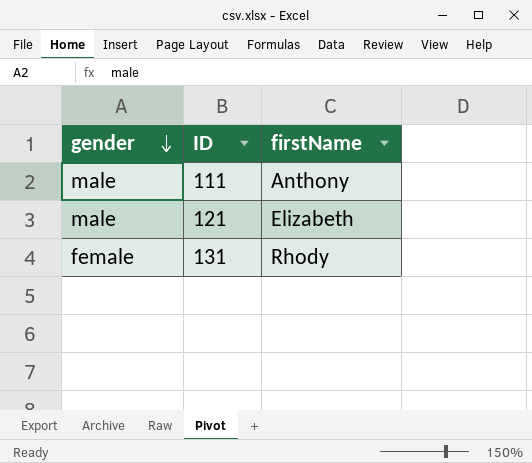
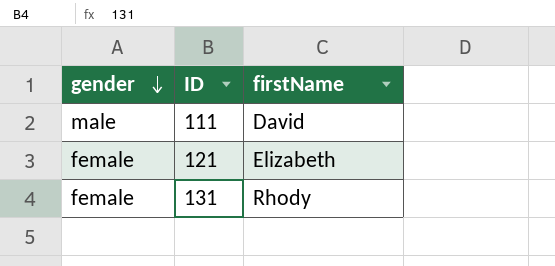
111 | firstName: Anthony -> David
121 | gender: male -> female

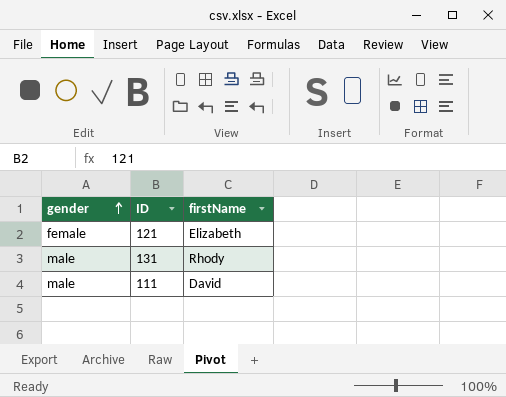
row order: gender descending -> gender ascending
131 | gender: female -> male

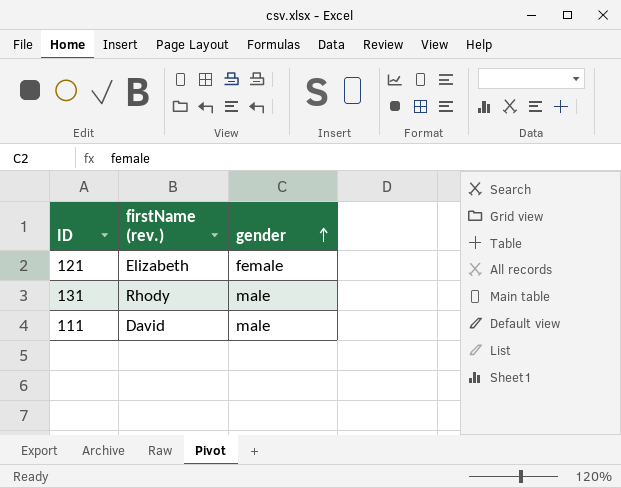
column name: firstName -> firstName (rev.)
column gender | position: 1 -> 3

